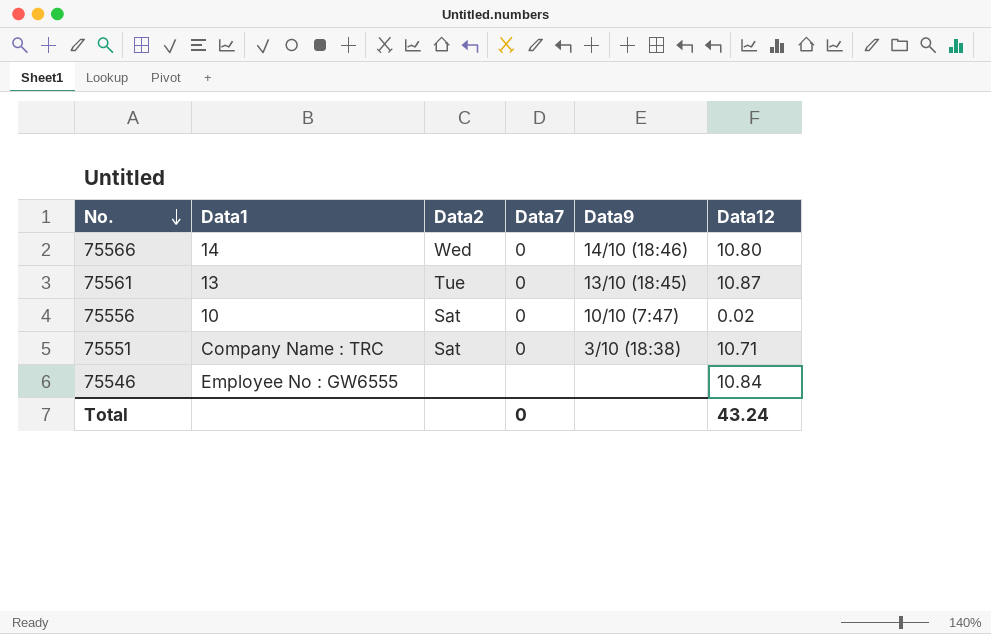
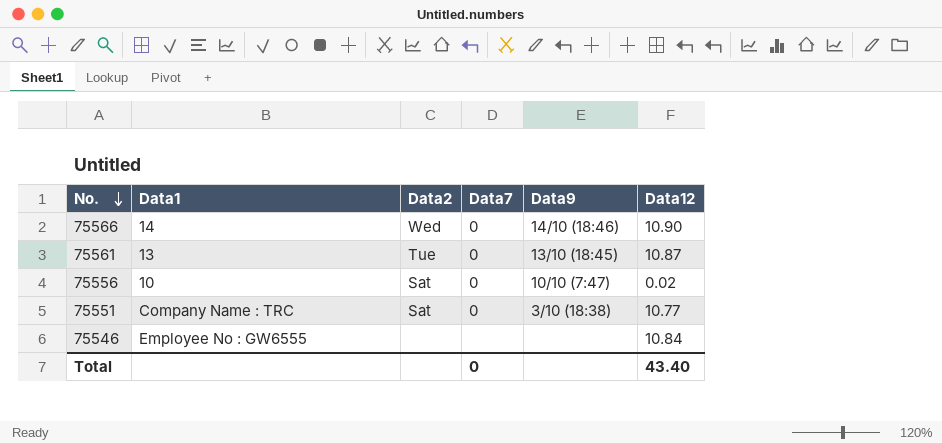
75566 | Data12: 10.80 -> 10.90
75551 | Data12: 10.71 -> 10.77
Total | Data12: 43.24 -> 43.40

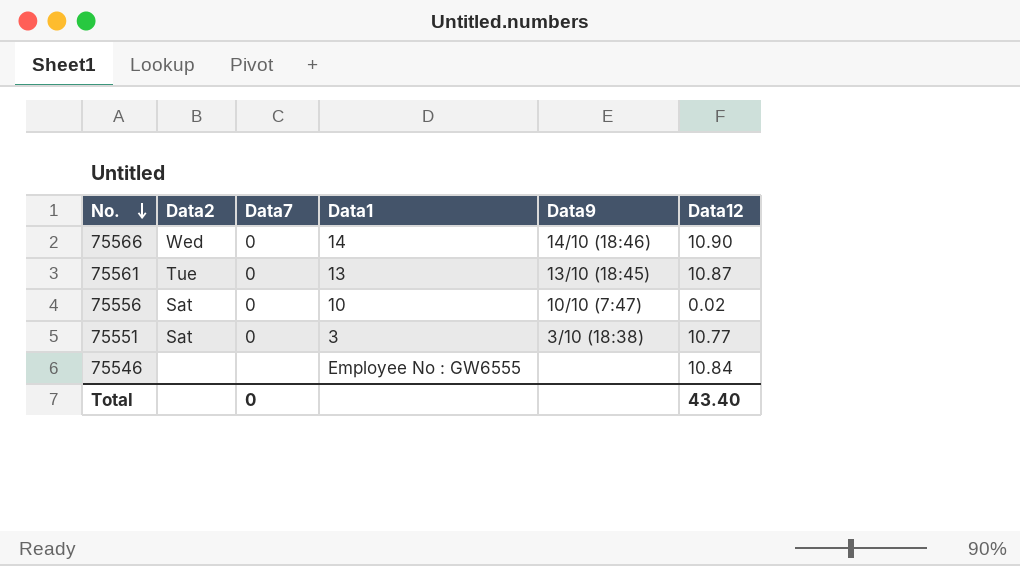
column Data1 | position: 2 -> 4
75551 | Data1: Company Name : TRC -> 3

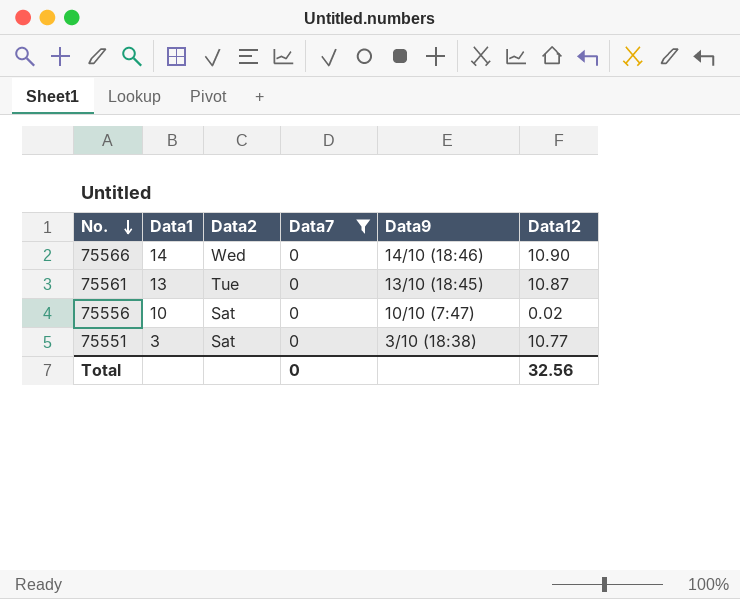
filter: none -> Data7 = 0
column Data1 | position: 4 -> 2
Total | Data12: 43.40 -> 32.56

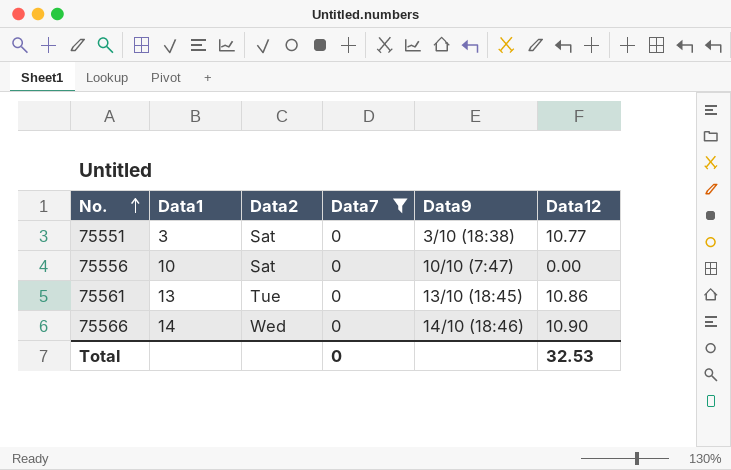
row order: No. descending -> No. ascending
75556 | Data12: 0.02 -> 0.00
75561 | Data12: 10.87 -> 10.86
Total | Data12: 32.56 -> 32.53

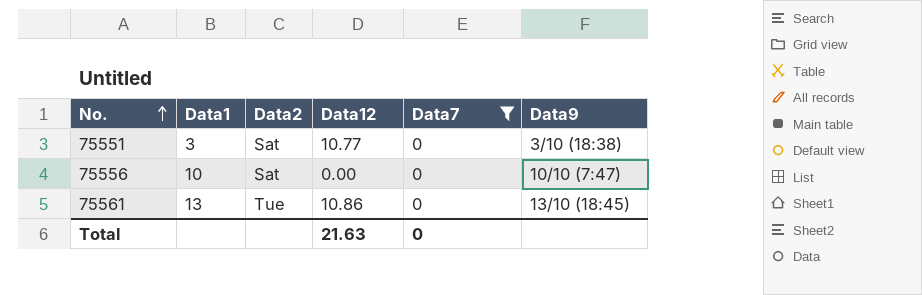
column Data12 | position: 6 -> 4
row 75566: 14 | Wed | 0 | 14/10 (18:46) | 10.90 -> none
Total | Data12: 32.53 -> 21.63

